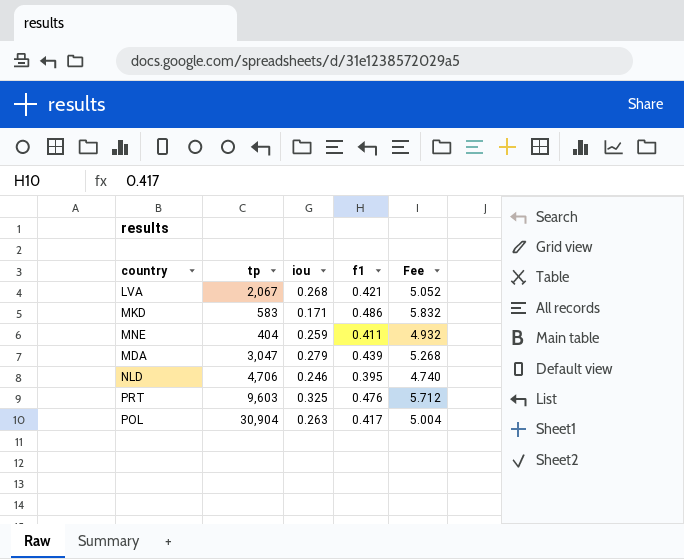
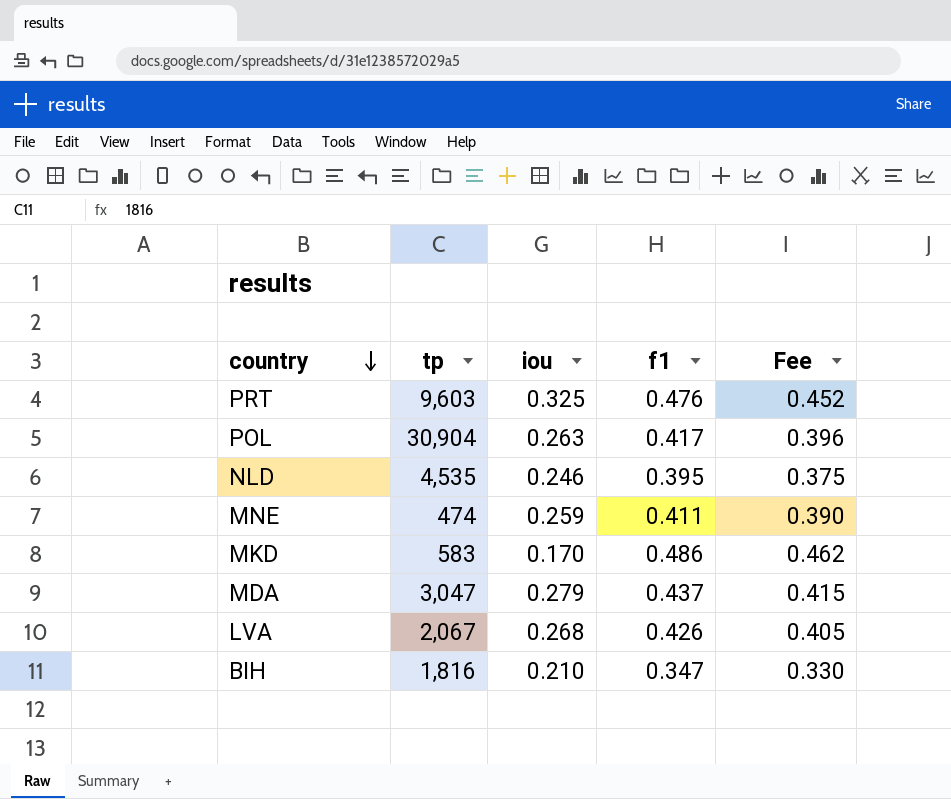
row order: none -> country descending
column Fee | formula: [f1] * 12 -> [f1] * 0.95
NLD | tp: 4,706 -> 4,535
MNE | tp: 404 -> 474
MKD | iou: 0.171 -> 0.170
MDA | f1: 0.439 -> 0.437
LVA | f1: 0.421 -> 0.426
row BIH: none -> 1,816 | 0.210 | 0.347 | 0.330

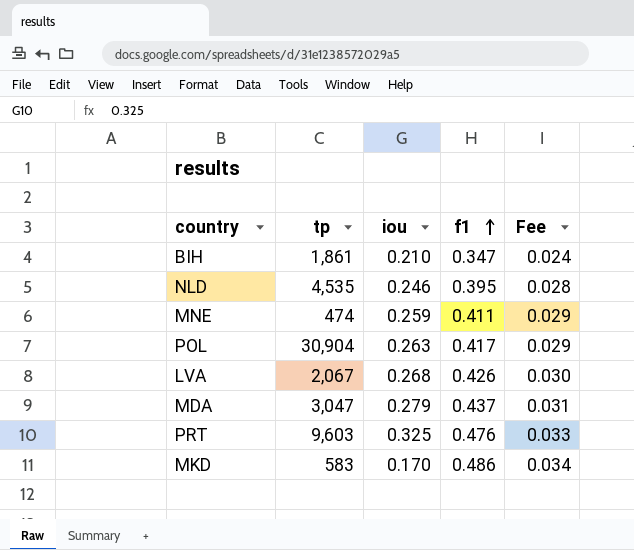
row order: country descending -> f1 ascending
column Fee | formula: [f1] * 0.95 -> [f1] * 0.07
BIH | tp: 1,816 -> 1,861

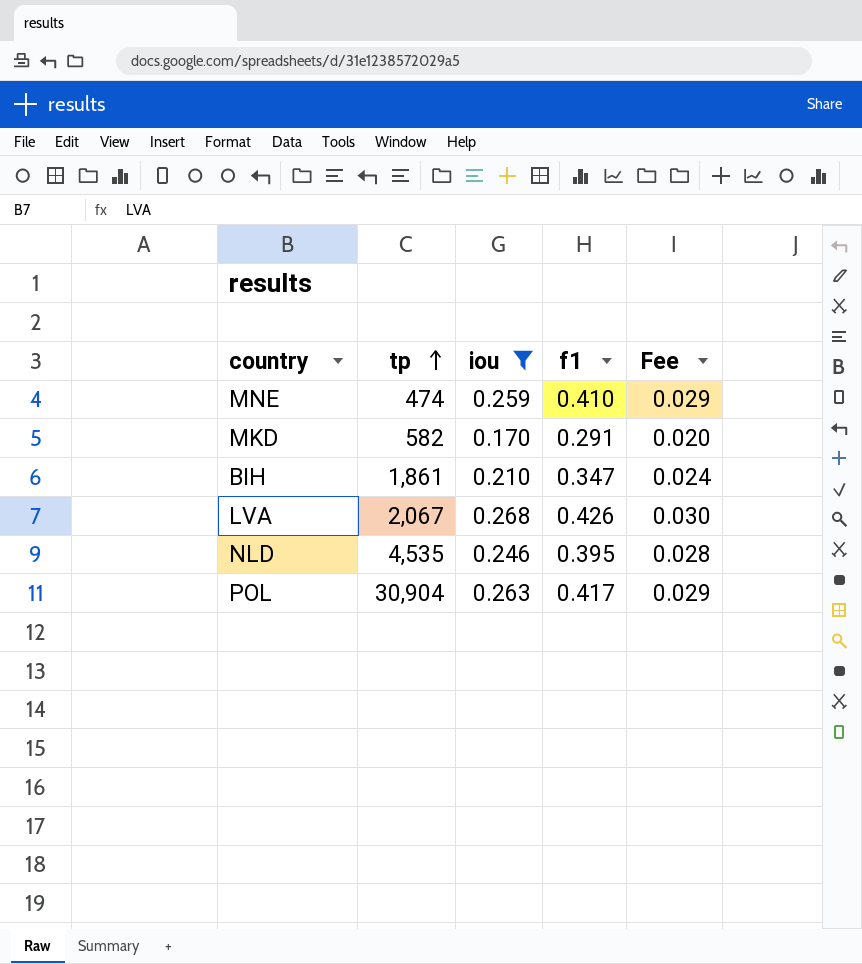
filter: none -> iou <= 0.268
row order: f1 ascending -> tp ascending
MNE | f1: 0.411 -> 0.410
MKD | tp: 583 -> 582
MKD | f1: 0.486 -> 0.291
MKD | Fee: 0.034 -> 0.020

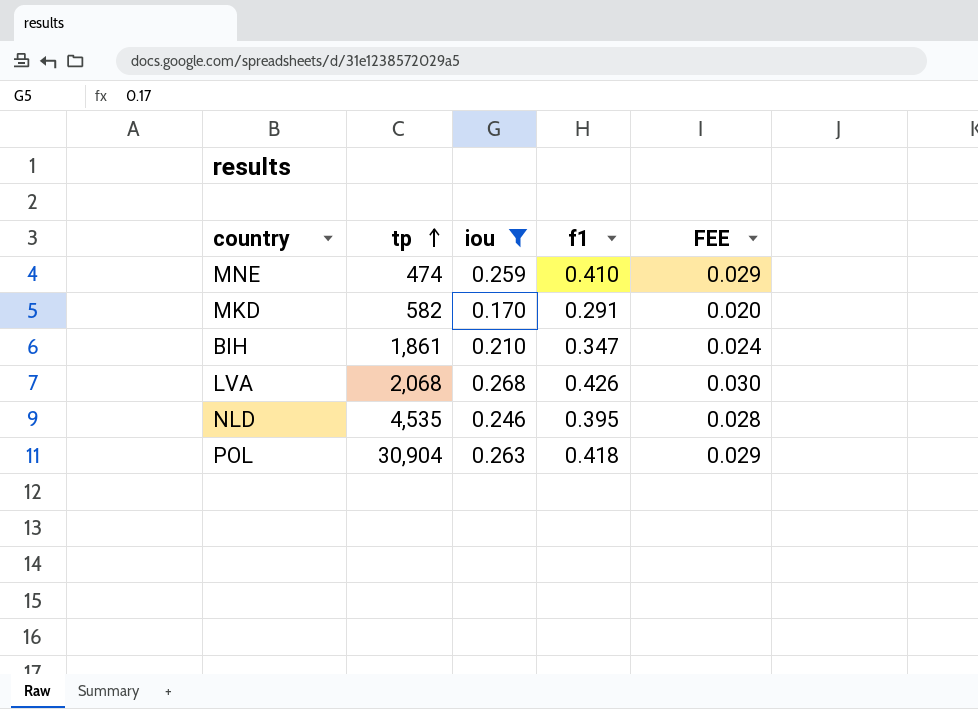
column name: Fee -> FEE
LVA | tp: 2,067 -> 2,068
POL | f1: 0.417 -> 0.418

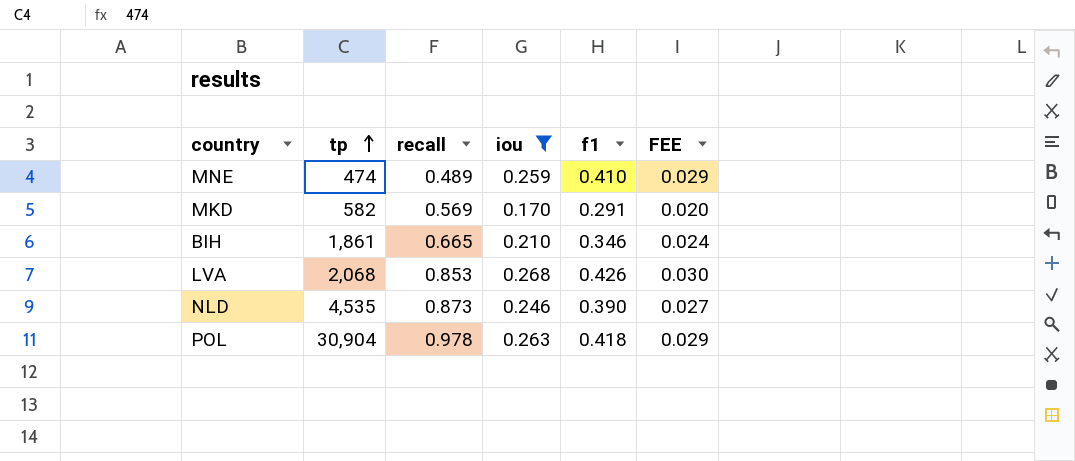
column recall | position: none -> 3
BIH | f1: 0.347 -> 0.346
NLD | f1: 0.395 -> 0.390
NLD | FEE: 0.028 -> 0.027

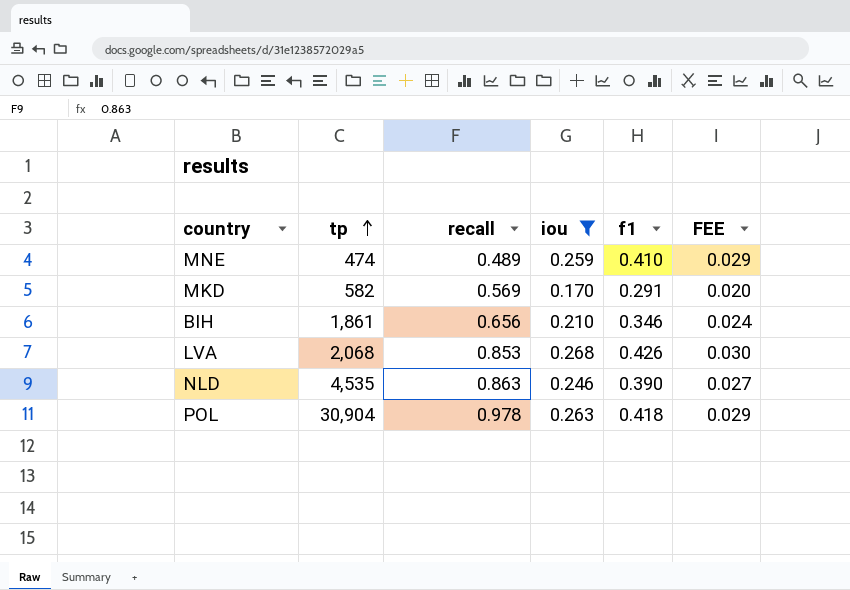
BIH | recall: 0.665 -> 0.656
NLD | recall: 0.873 -> 0.863

